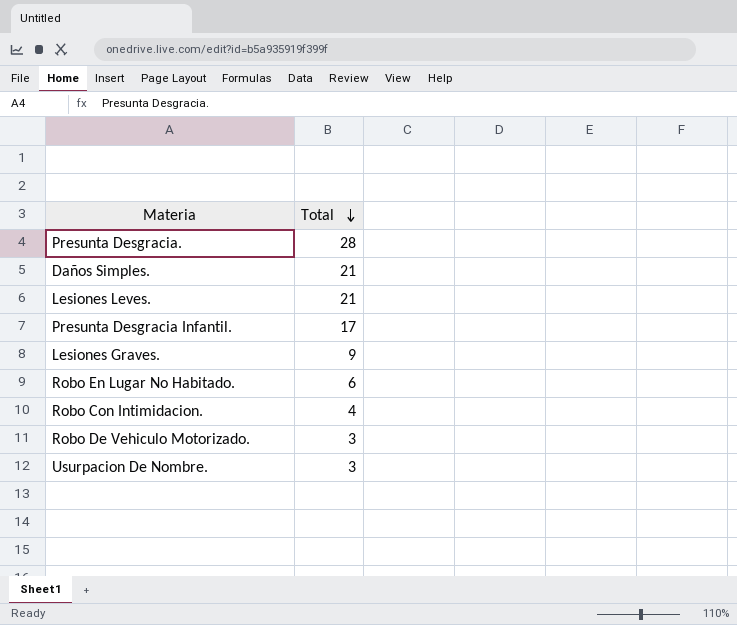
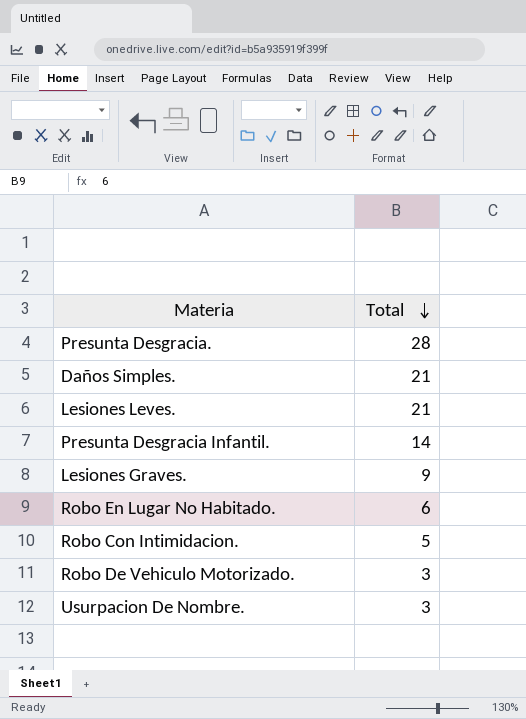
Presunta Desgracia Infantil. | Total: 17 -> 14
Robo Con Intimidacion. | Total: 4 -> 5

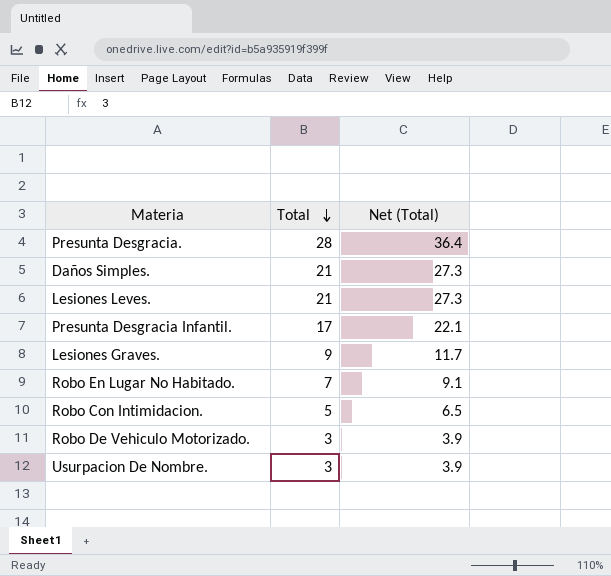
column Net (Total) | formula: none -> [Total] * 1.3
Presunta Desgracia Infantil. | Total: 14 -> 17
Robo En Lugar No Habitado. | Total: 6 -> 7

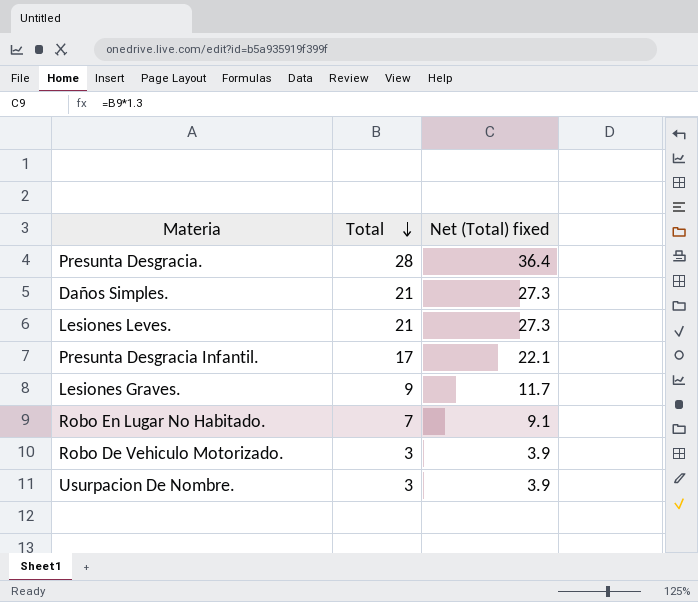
column name: Net (Total) -> Net (Total) fixed
row Robo Con Intimidacion.: 5 | 6.5 -> none

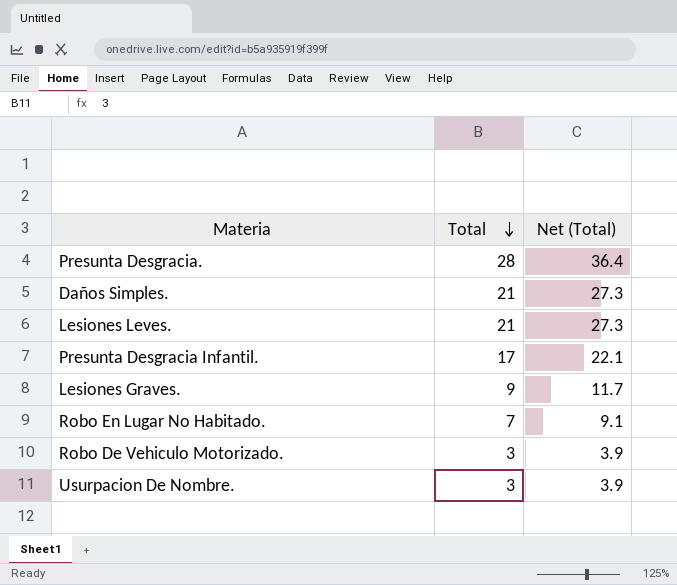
column name: Net (Total) fixed -> Net (Total)

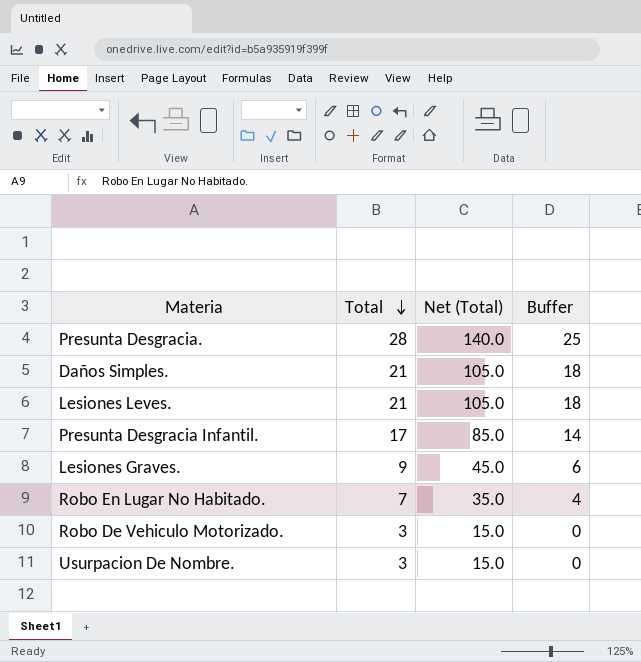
column Net (Total) | formula: [Total] * 1.3 -> [Total] * 5
column Buffer | formula: none -> [Total] - 3

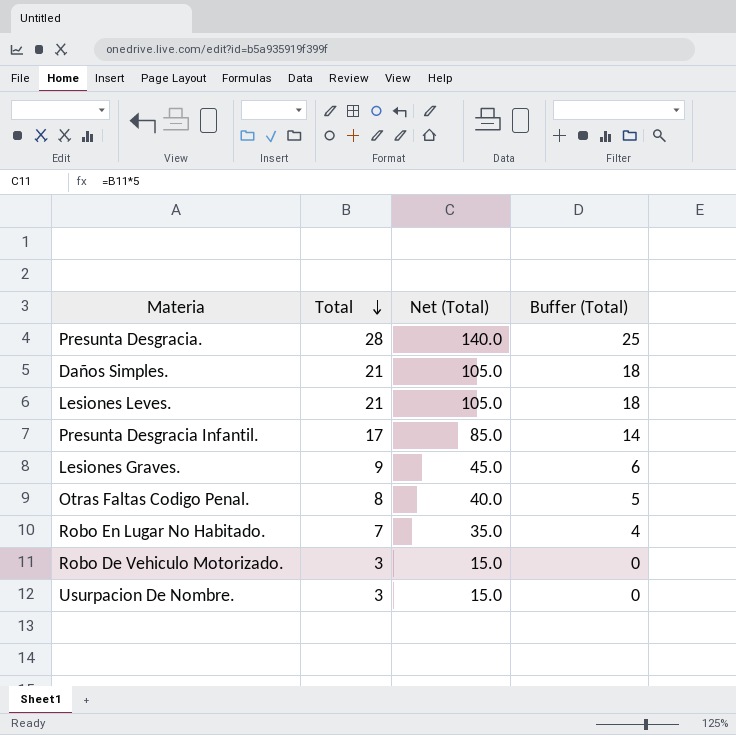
column name: Buffer -> Buffer (Total)
row Otras Faltas Codigo Penal.: none -> 8 | 40.0 | 5

